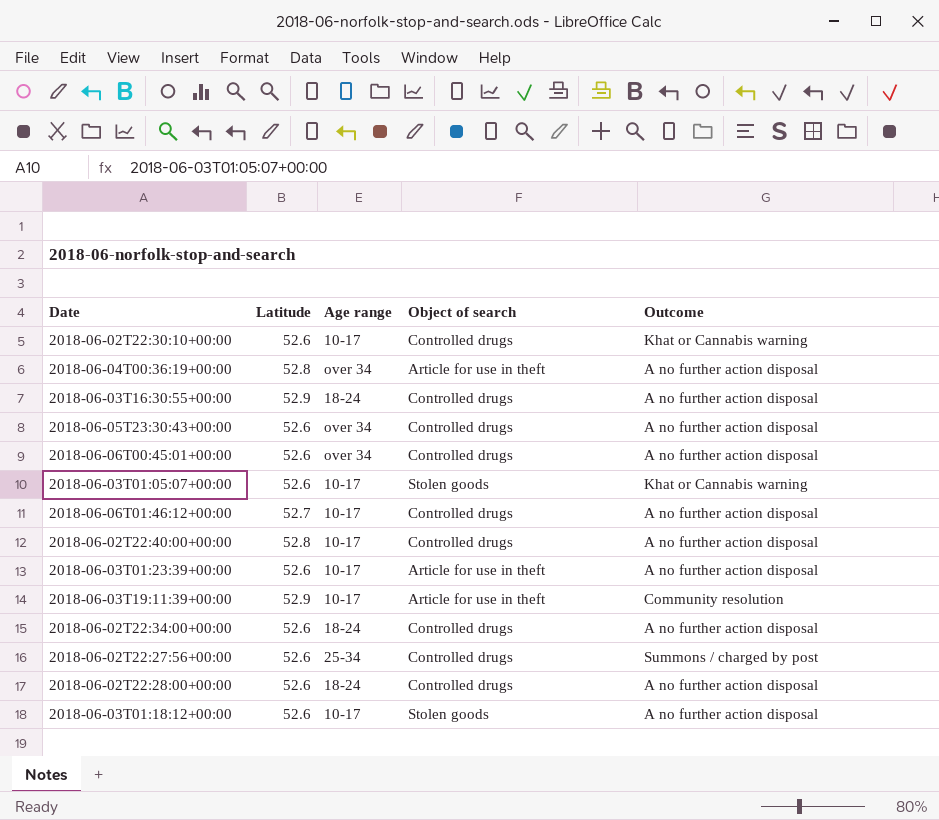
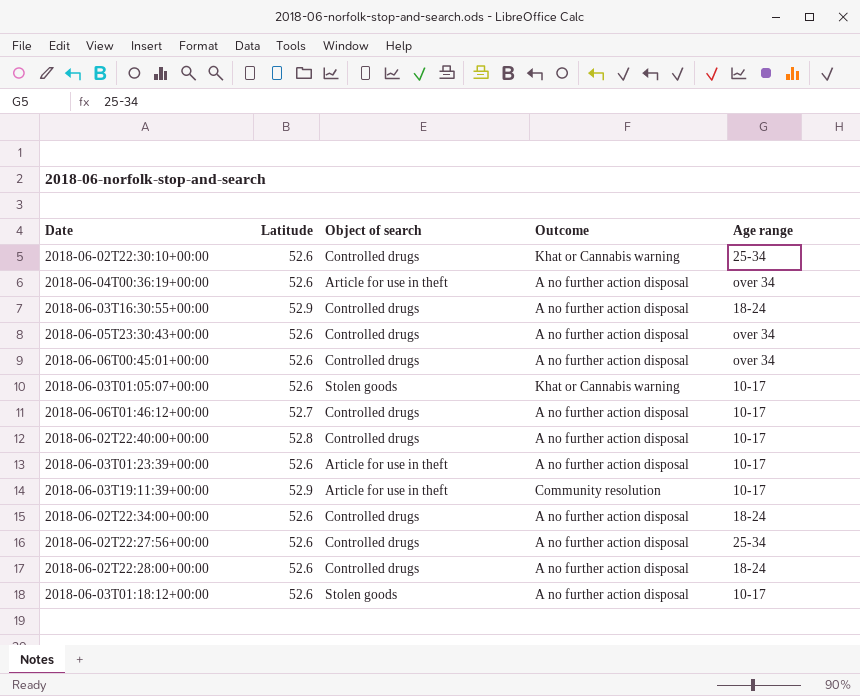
column Age range | position: 3 -> 5
2018-06-02T22:30:10+00:00 | Age range: 10-17 -> 25-34
2018-06-04T00:36:19+00:00 | Latitude: 52.8 -> 52.6
2018-06-02T22:27:56+00:00 | Outcome: Summons / charged by post -> A no further action disposal

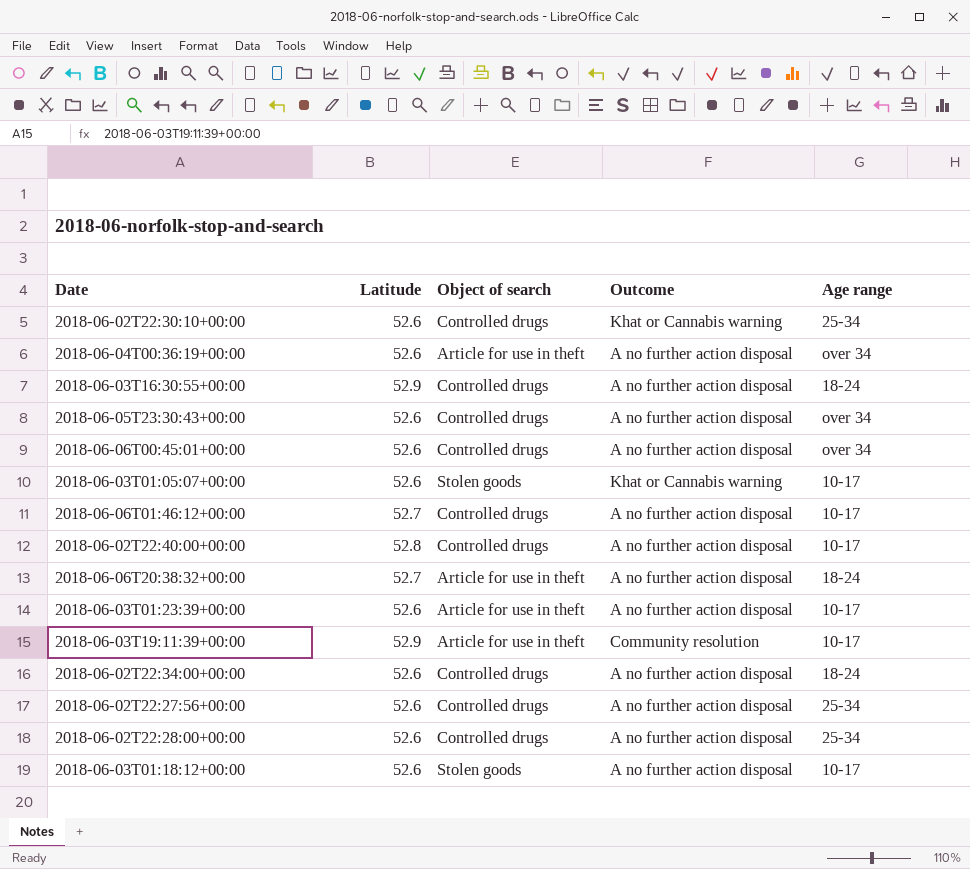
row 2018-06-06T20:38:32+00:00: none -> 52.7 | Article for use in theft | A no further action disposal | 18-24
2018-06-02T22:28:00+00:00 | Age range: 18-24 -> 25-34

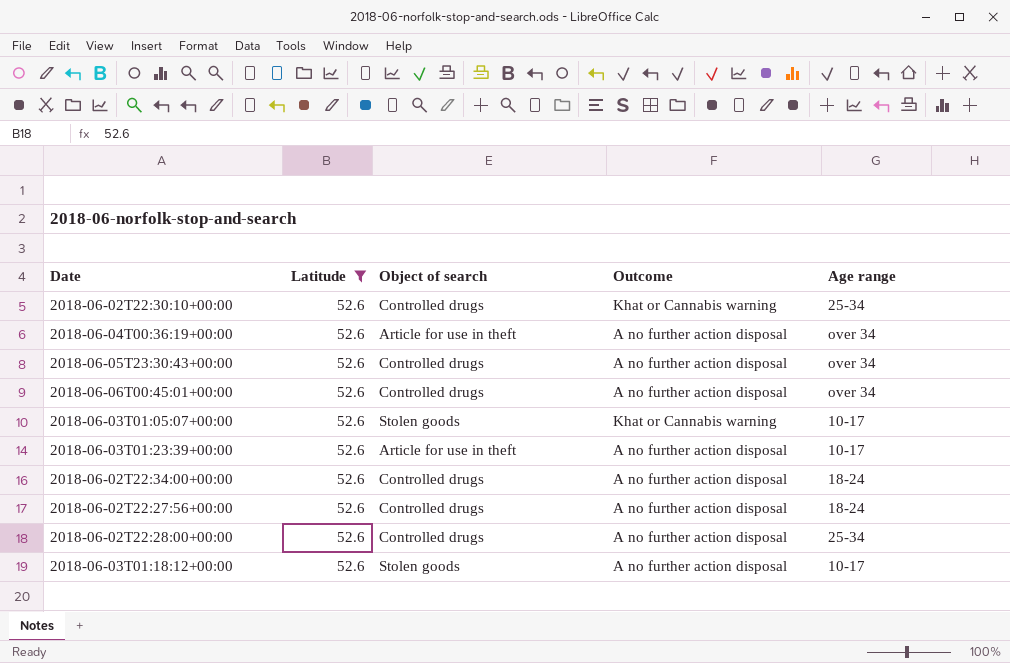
filter: none -> Latitude = 52.6
2018-06-02T22:27:56+00:00 | Age range: 25-34 -> 18-24

